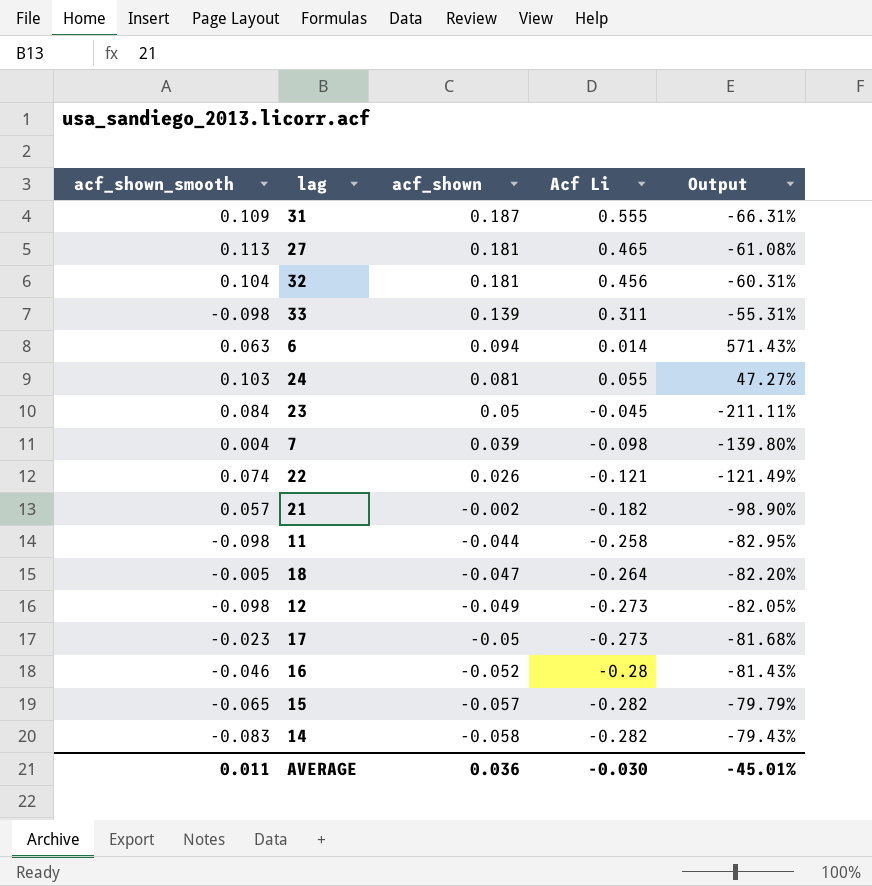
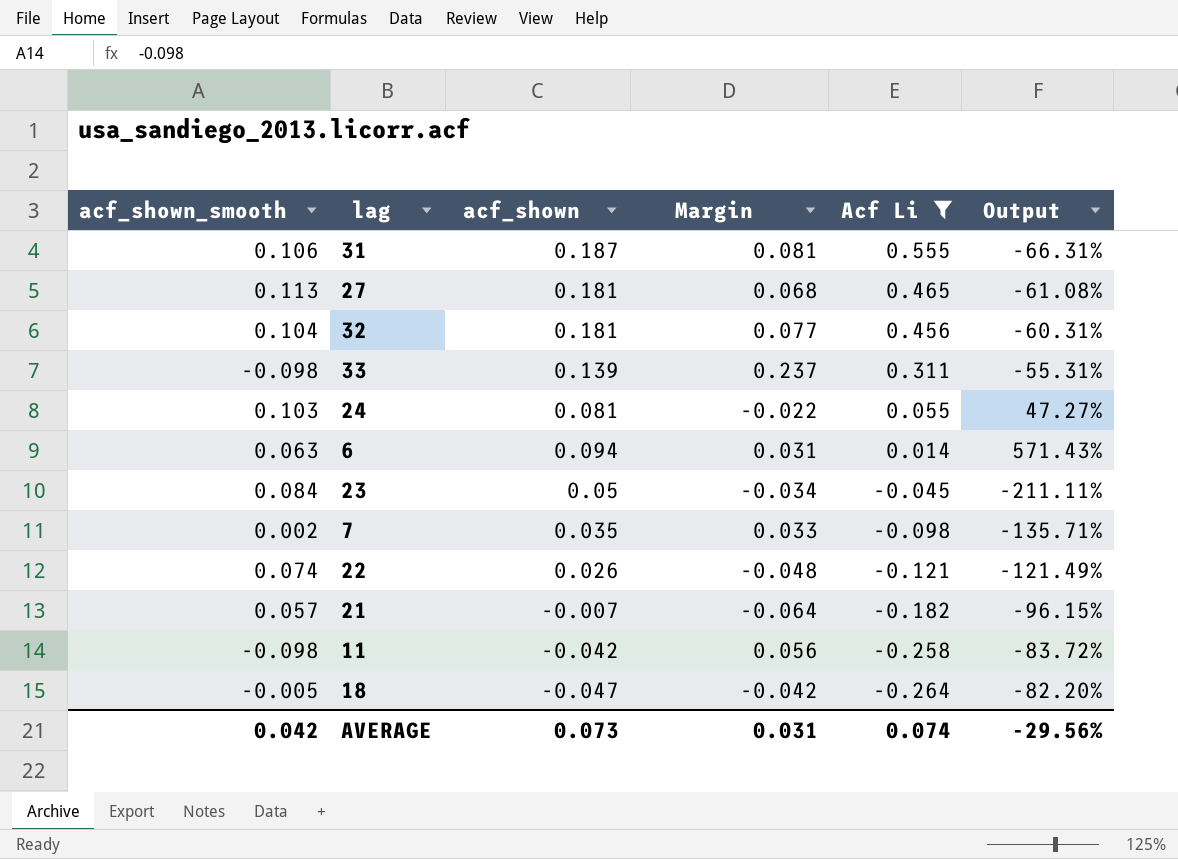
filter: none -> Acf Li >= -0.264
row order: acf_shown descending -> Acf Li descending
column Margin | formula: none -> [acf_shown] - [acf_shown_smooth]
31 | acf_shown_smooth: 0.109 -> 0.106
7 | acf_shown_smooth: 0.004 -> 0.002
7 | acf_shown: 0.039 -> 0.035
7 | Output: -139.80% -> -135.71%
21 | acf_shown: -0.002 -> -0.007
21 | Output: -98.90% -> -96.15%
11 | acf_shown: -0.044 -> -0.042
11 | Output: -82.95% -> -83.72%
AVERAGE | acf_shown_smooth: 0.011 -> 0.042
AVERAGE | acf_shown: 0.036 -> 0.073
AVERAGE | Acf Li: -0.030 -> 0.074
AVERAGE | Output: -45.01% -> -29.56%

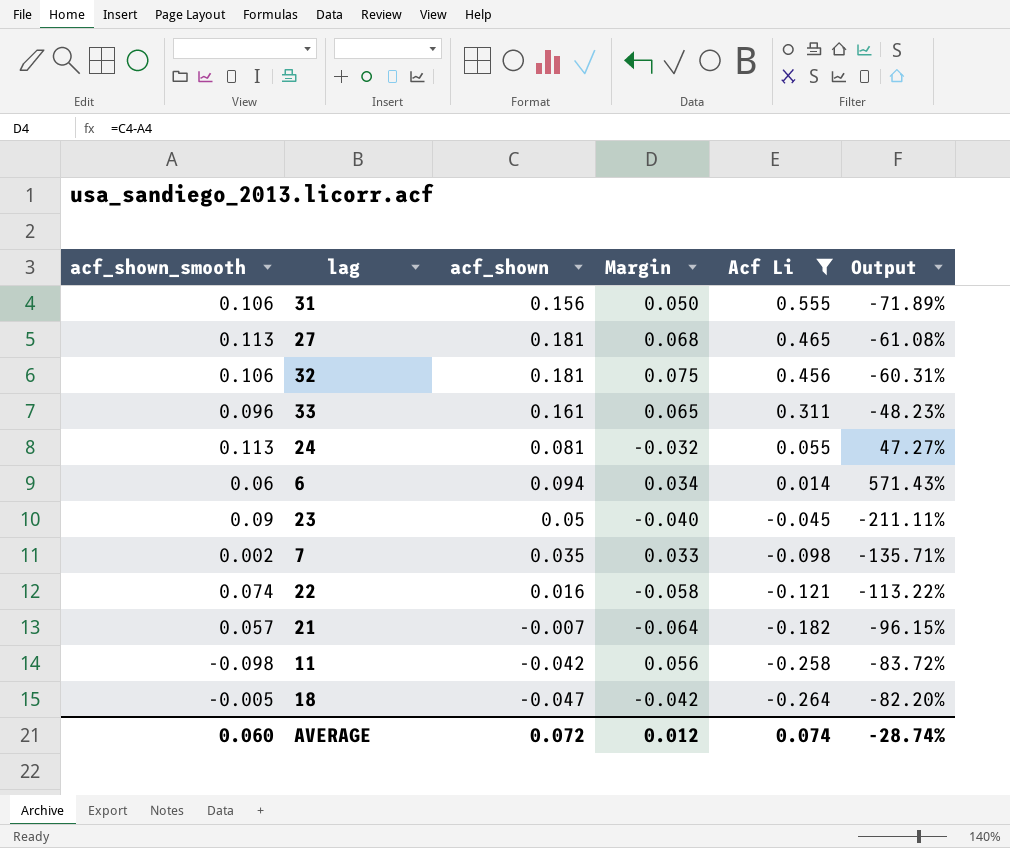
31 | acf_shown: 0.187 -> 0.156
31 | Margin: 0.081 -> 0.050
31 | Output: -66.31% -> -71.89%
32 | acf_shown_smooth: 0.104 -> 0.106
32 | Margin: 0.077 -> 0.075
33 | acf_shown_smooth: -0.098 -> 0.096
33 | acf_shown: 0.139 -> 0.161
33 | Margin: 0.237 -> 0.065
33 | Output: -55.31% -> -48.23%
24 | acf_shown_smooth: 0.103 -> 0.113
24 | Margin: -0.022 -> -0.032
6 | acf_shown_smooth: 0.063 -> 0.06
6 | Margin: 0.031 -> 0.034
23 | acf_shown_smooth: 0.084 -> 0.09
23 | Margin: -0.034 -> -0.040
22 | acf_shown: 0.026 -> 0.016
22 | Margin: -0.048 -> -0.058
22 | Output: -121.49% -> -113.22%
AVERAGE | acf_shown_smooth: 0.042 -> 0.060
AVERAGE | acf_shown: 0.073 -> 0.072
AVERAGE | Margin: 0.031 -> 0.012
AVERAGE | Output: -29.56% -> -28.74%

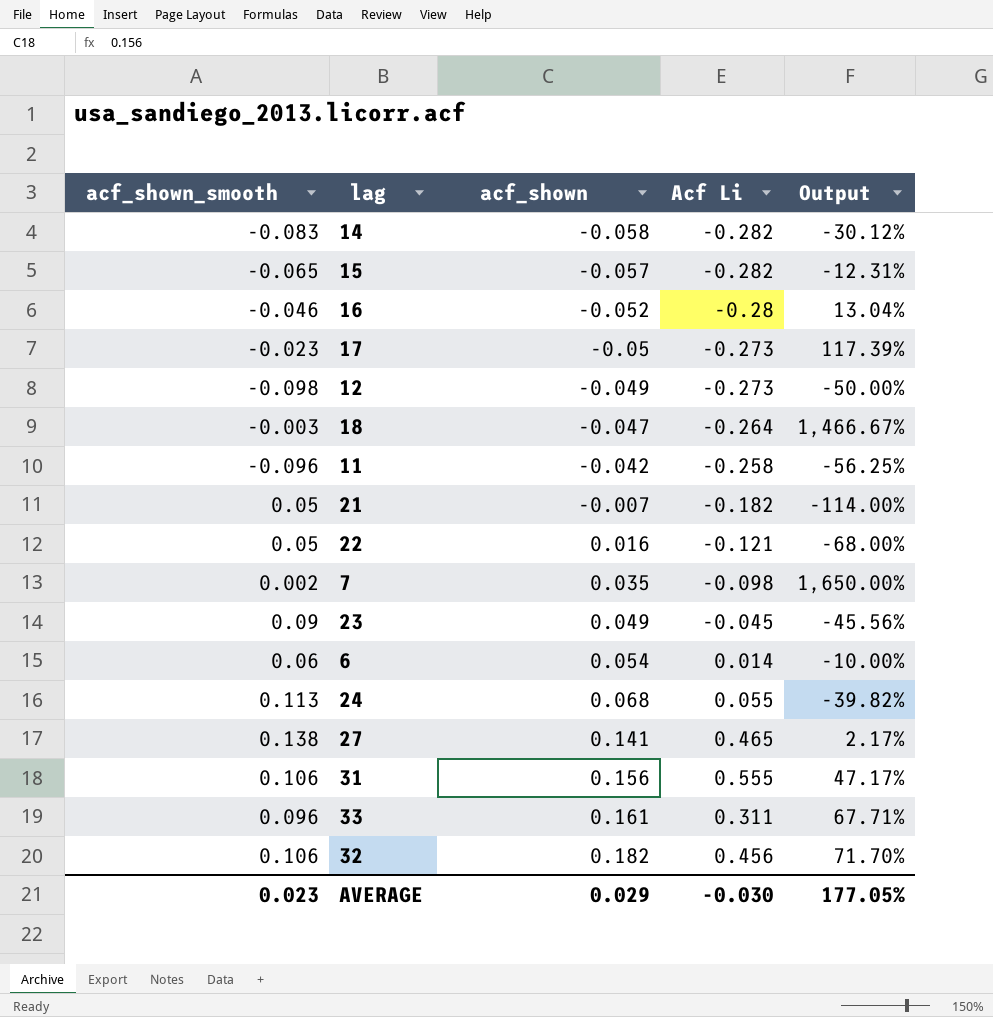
filter: Acf Li >= -0.264 -> none
row order: Acf Li descending -> acf_shown ascending
column Margin | formula: [acf_shown] - [acf_shown_smooth] -> none
column Output | formula: ([acf_shown] - [Acf Li]) / [Acf Li] -> ([acf_shown] - [acf_shown_smooth]) / [acf_shown_smooth]
18 | acf_shown_smooth: -0.005 -> -0.003
11 | acf_shown_smooth: -0.098 -> -0.096
21 | acf_shown_smooth: 0.057 -> 0.05
22 | acf_shown_smooth: 0.074 -> 0.05
23 | acf_shown: 0.05 -> 0.049
6 | acf_shown: 0.094 -> 0.054
24 | acf_shown: 0.081 -> 0.068
27 | acf_shown_smooth: 0.113 -> 0.138
27 | acf_shown: 0.181 -> 0.141
32 | acf_shown: 0.181 -> 0.182
AVERAGE | acf_shown_smooth: 0.060 -> 0.023
AVERAGE | acf_shown: 0.072 -> 0.029
AVERAGE | Acf Li: 0.074 -> -0.030
AVERAGE | Output: -28.74% -> 177.05%

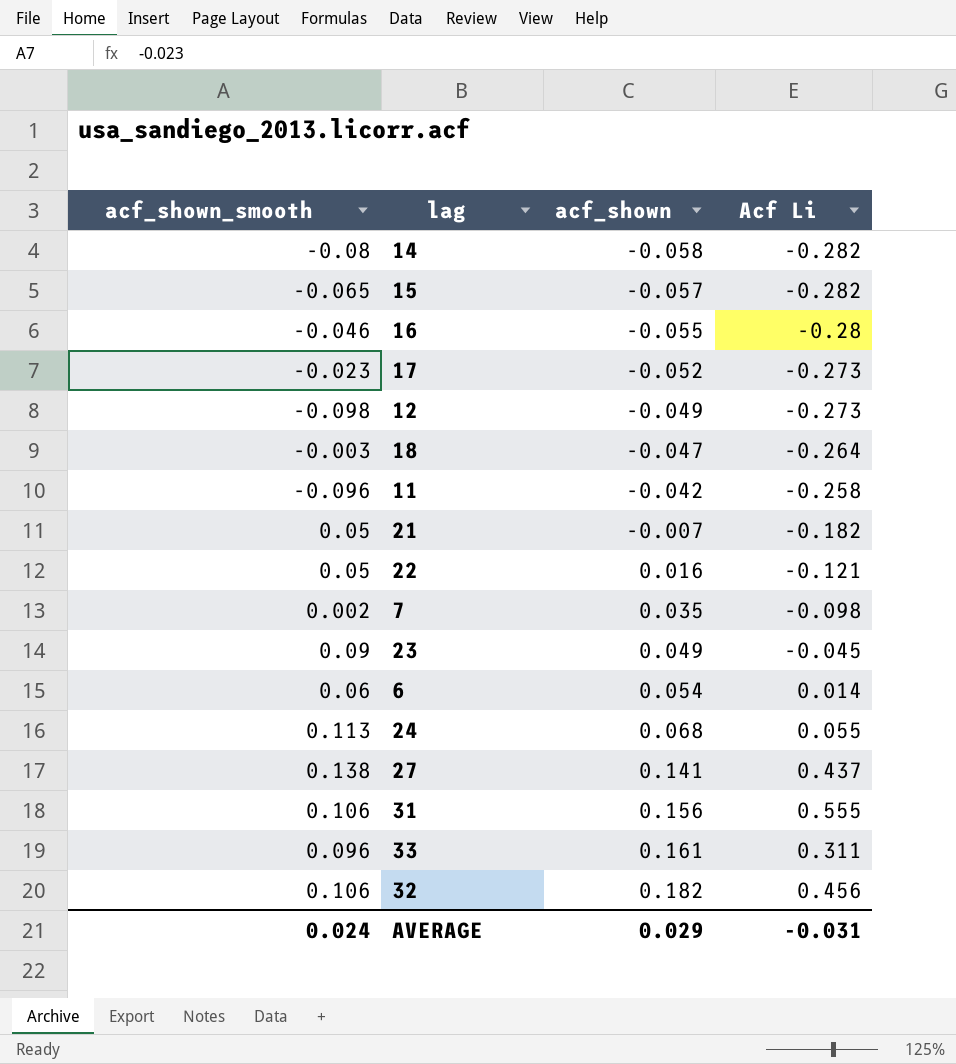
column Output | formula: ([acf_shown] - [acf_shown_smooth]) / [acf_shown_smooth] -> none
14 | acf_shown_smooth: -0.083 -> -0.08
16 | acf_shown: -0.052 -> -0.055
17 | acf_shown: -0.05 -> -0.052
27 | Acf Li: 0.465 -> 0.437
AVERAGE | acf_shown_smooth: 0.023 -> 0.024
AVERAGE | Acf Li: -0.030 -> -0.031

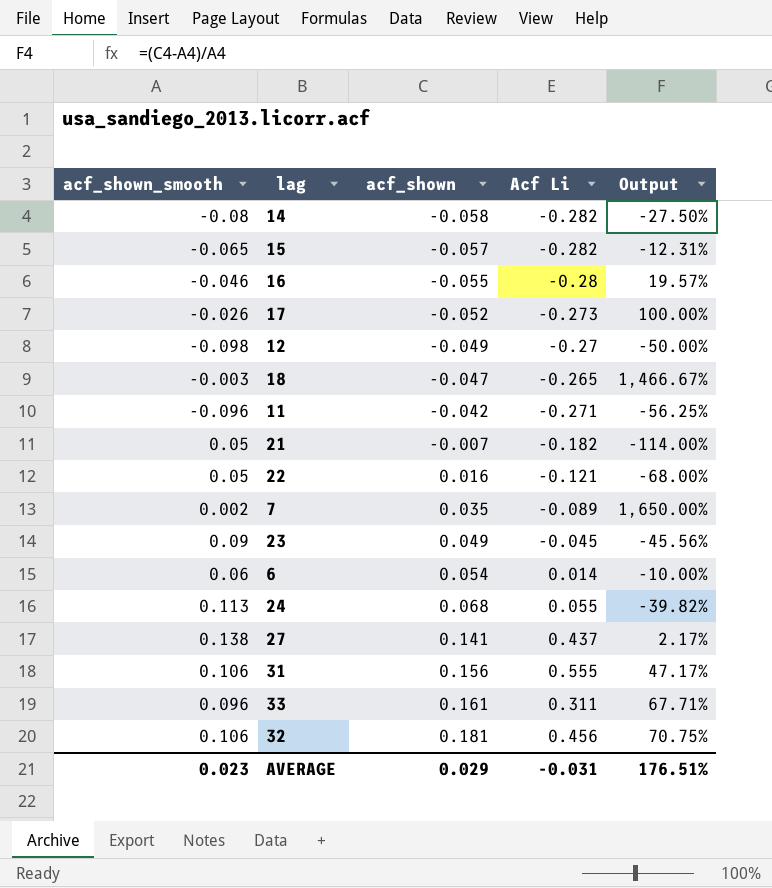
column Output | formula: none -> ([acf_shown] - [acf_shown_smooth]) / [acf_shown_smooth]
17 | acf_shown_smooth: -0.023 -> -0.026
12 | Acf Li: -0.273 -> -0.27
18 | Acf Li: -0.264 -> -0.265
11 | Acf Li: -0.258 -> -0.271
7 | Acf Li: -0.098 -> -0.089
32 | acf_shown: 0.182 -> 0.181
AVERAGE | acf_shown_smooth: 0.024 -> 0.023

